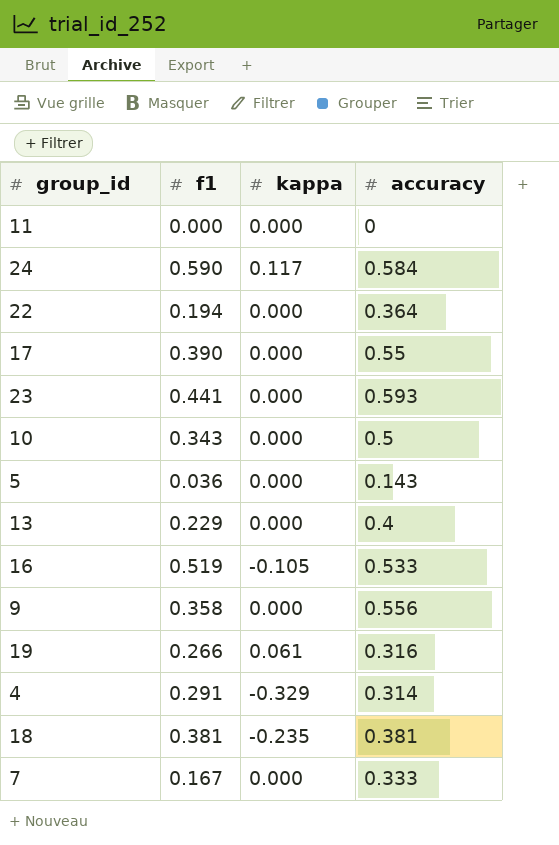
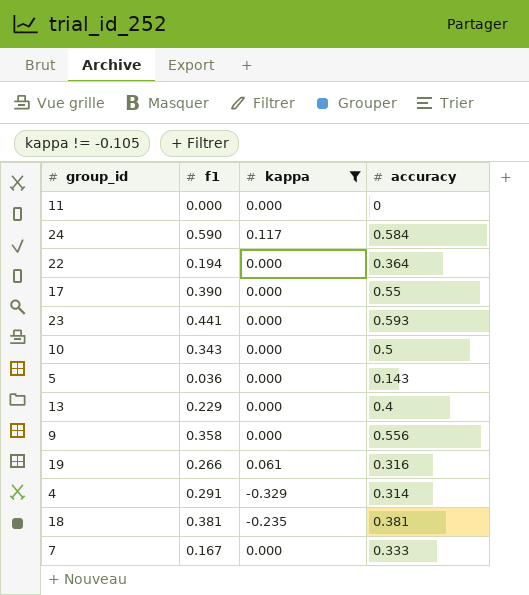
filter: none -> kappa != -0.105

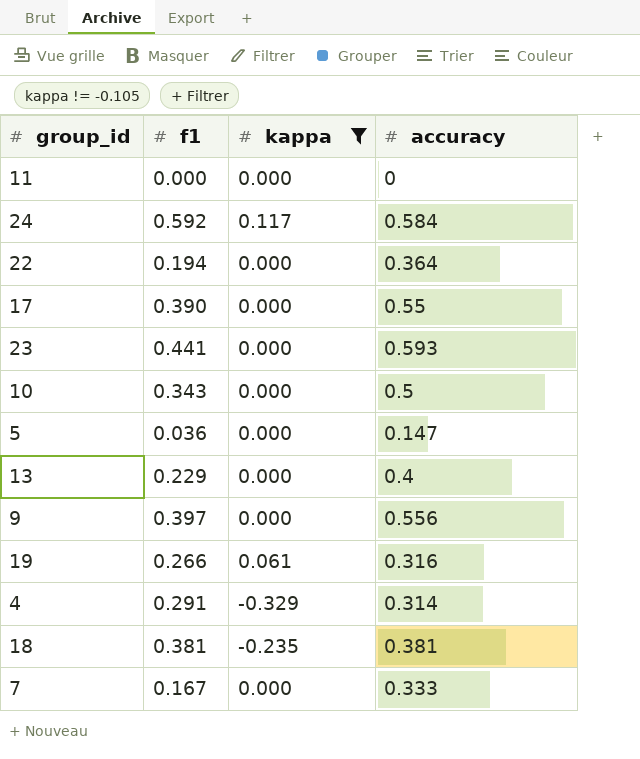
24 | f1: 0.590 -> 0.592
5 | accuracy: 0.143 -> 0.147
9 | f1: 0.358 -> 0.397

